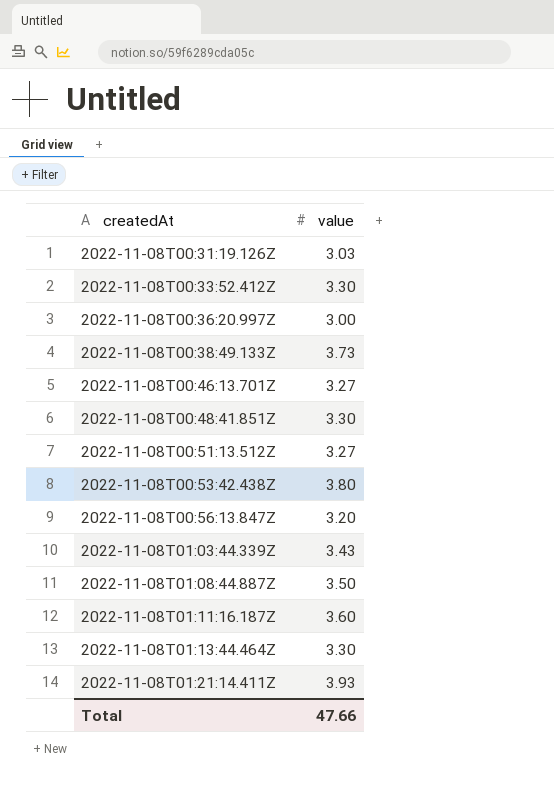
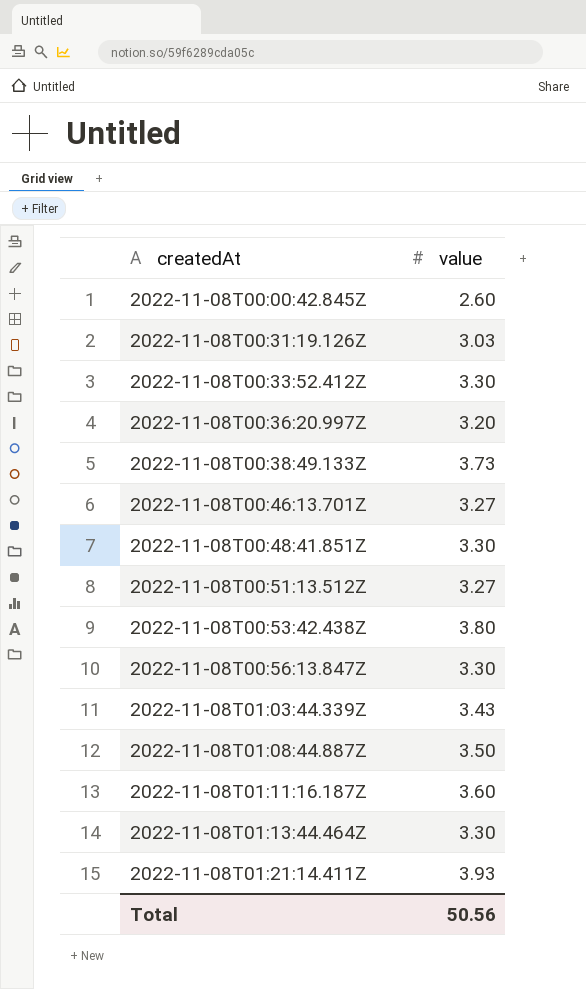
row 2022-11-08T00:00:42.845Z: none -> 2.60
2022-11-08T00:36:20.997Z | value: 3.00 -> 3.20
2022-11-08T00:56:13.847Z | value: 3.20 -> 3.30
Total | value: 47.66 -> 50.56

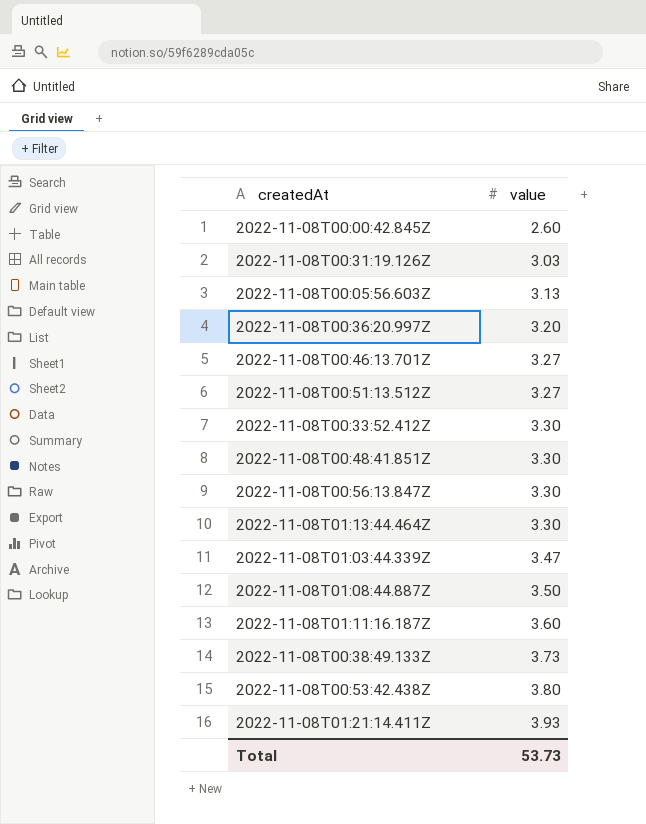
row order: createdAt ascending -> value ascending
row 2022-11-08T00:05:56.603Z: none -> 3.13
2022-11-08T01:03:44.339Z | value: 3.43 -> 3.47
Total | value: 50.56 -> 53.73

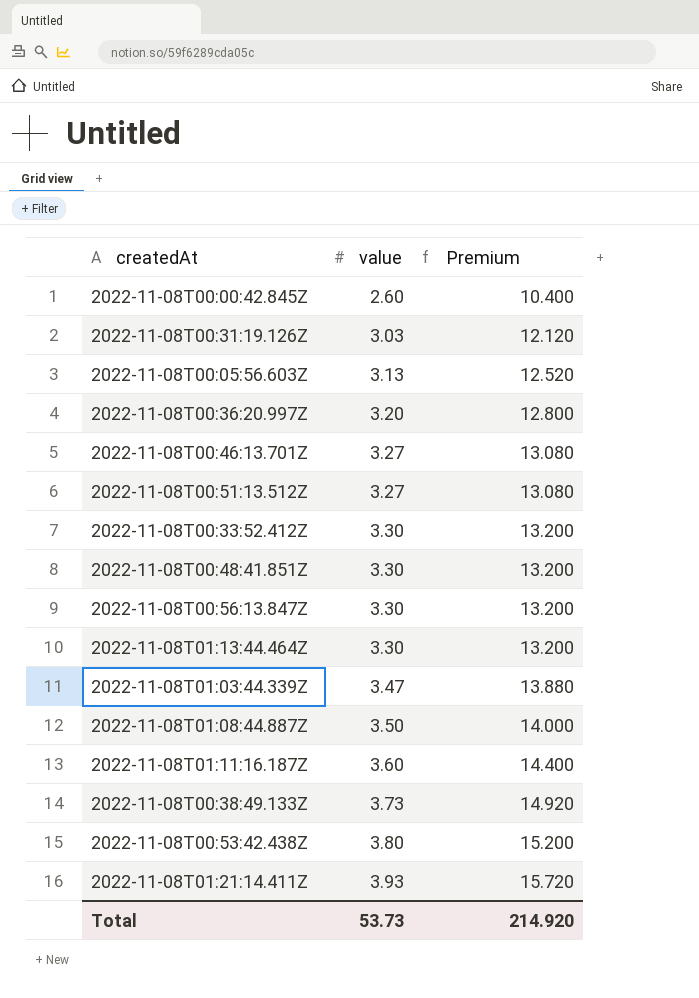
column Premium | formula: none -> [value] * 4

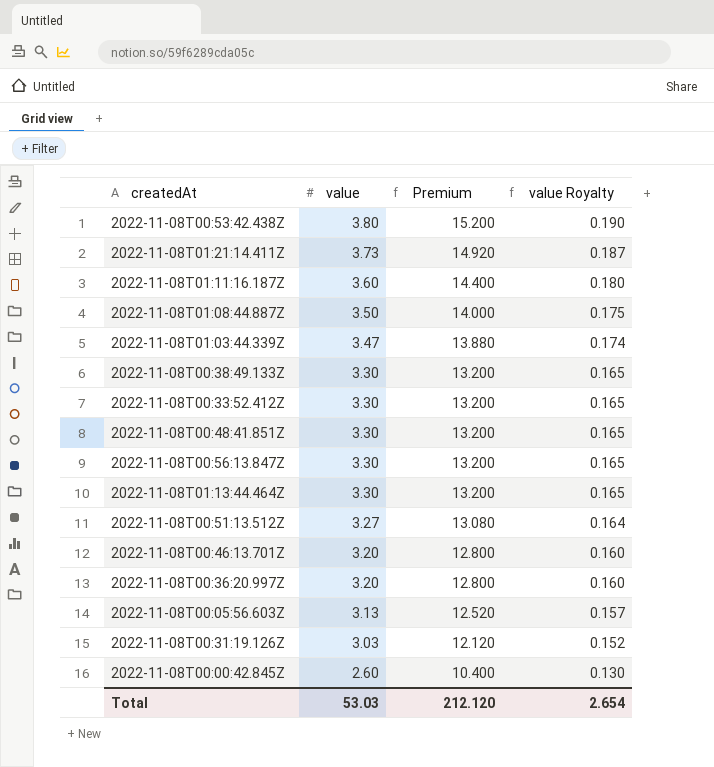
row order: value ascending -> value descending
column value Royalty | formula: none -> [value] * 0.05
2022-11-08T01:21:14.411Z | value: 3.93 -> 3.73
2022-11-08T01:21:14.411Z | Premium: 15.720 -> 14.920
2022-11-08T00:38:49.133Z | value: 3.73 -> 3.30
2022-11-08T00:38:49.133Z | Premium: 14.920 -> 13.200
2022-11-08T00:46:13.701Z | value: 3.27 -> 3.20
2022-11-08T00:46:13.701Z | Premium: 13.080 -> 12.800
Total | value: 53.73 -> 53.03
Total | Premium: 214.920 -> 212.120

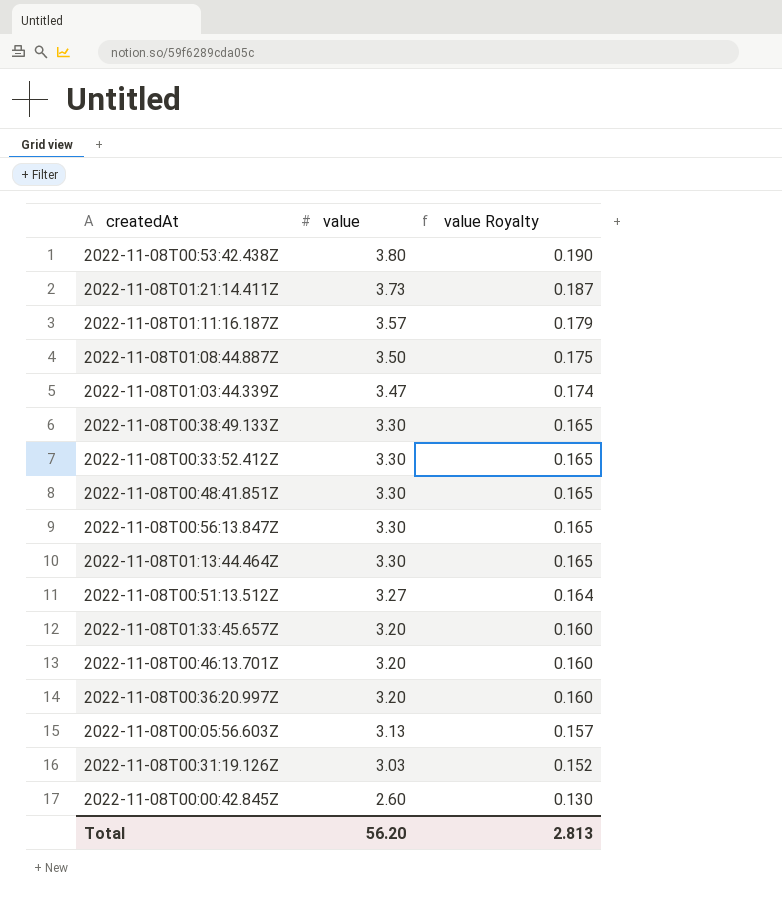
column Premium | formula: [value] * 4 -> none
2022-11-08T01:11:16.187Z | value: 3.60 -> 3.57
2022-11-08T01:11:16.187Z | value Royalty: 0.180 -> 0.179
row 2022-11-08T01:33:45.657Z: none -> 3.20 | 0.160
Total | value: 53.03 -> 56.20
Total | value Royalty: 2.654 -> 2.813

